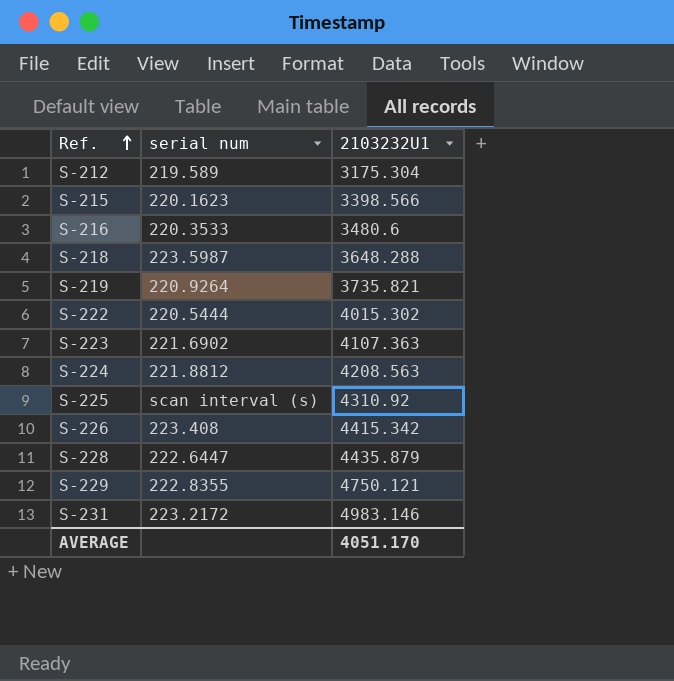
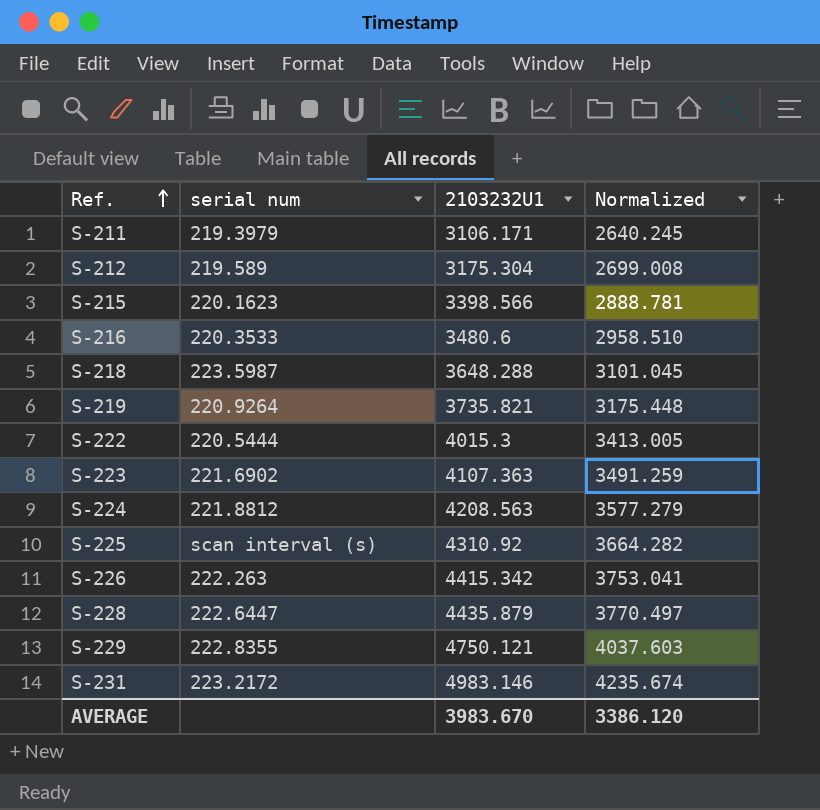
column Normalized | formula: none -> [2103232U1] * 0.85
row S-211: none -> 219.3979 | 3106.171 | 2640.245
S-222 | 2103232U1: 4015.302 -> 4015.3
S-226 | serial num: 223.408 -> 222.263
AVERAGE | 2103232U1: 4051.170 -> 3983.670

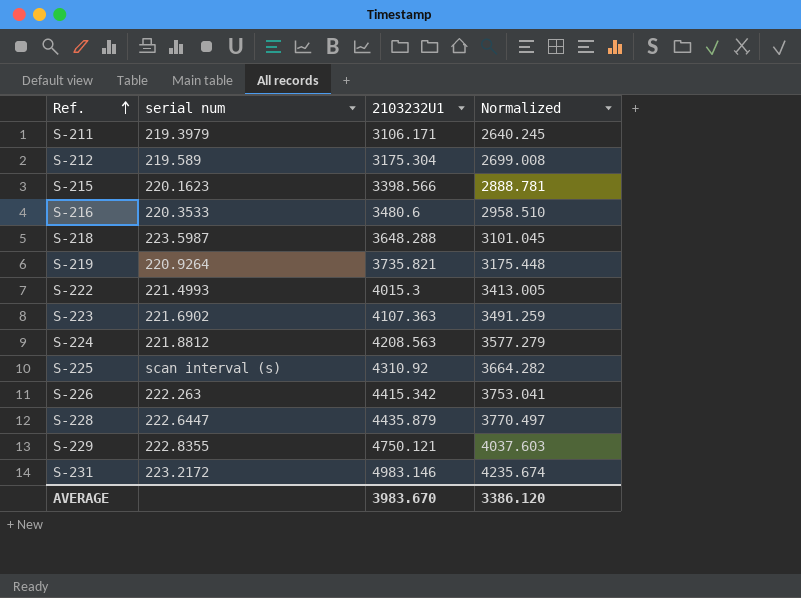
S-222 | serial num: 220.5444 -> 221.4993

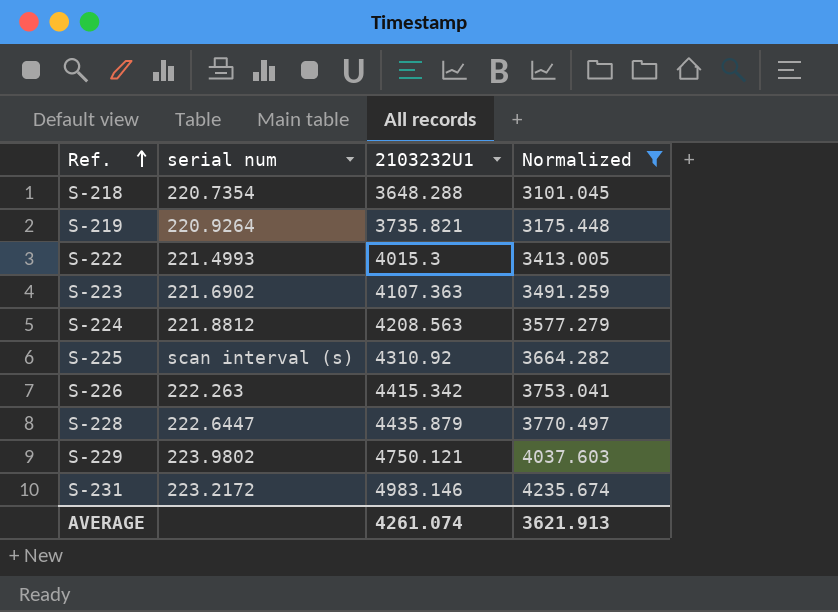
filter: none -> Normalized >= 3101.045
S-218 | serial num: 223.5987 -> 220.7354
S-229 | serial num: 222.8355 -> 223.9802
AVERAGE | 2103232U1: 3983.670 -> 4261.074
AVERAGE | Normalized: 3386.120 -> 3621.913

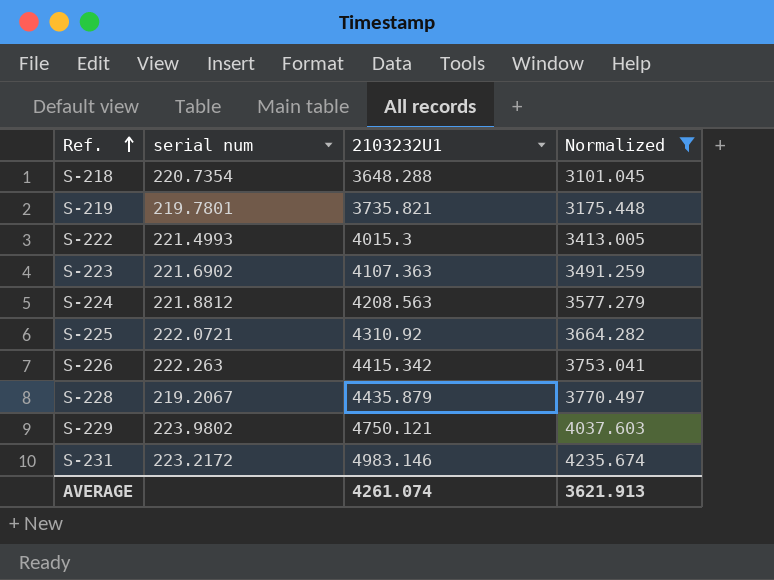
S-219 | serial num: 220.9264 -> 219.7801
S-225 | serial num: scan interval (s) -> 222.0721
S-228 | serial num: 222.6447 -> 219.2067

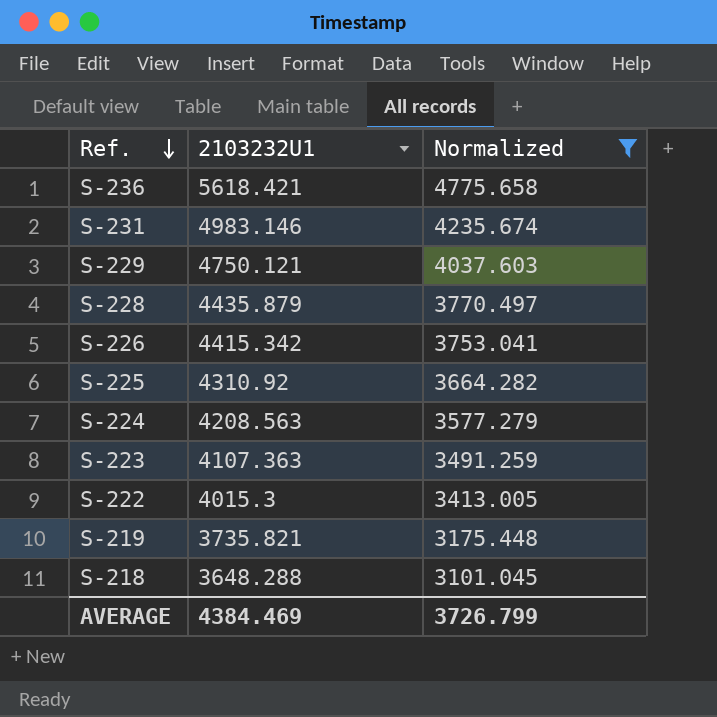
row order: Ref. ascending -> Ref. descending
column serial num | position: 2 -> none
row S-236: none -> 5618.421 | 4775.658
AVERAGE | 2103232U1: 4261.074 -> 4384.469
AVERAGE | Normalized: 3621.913 -> 3726.799

